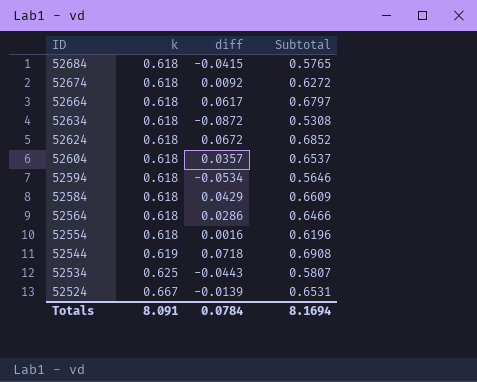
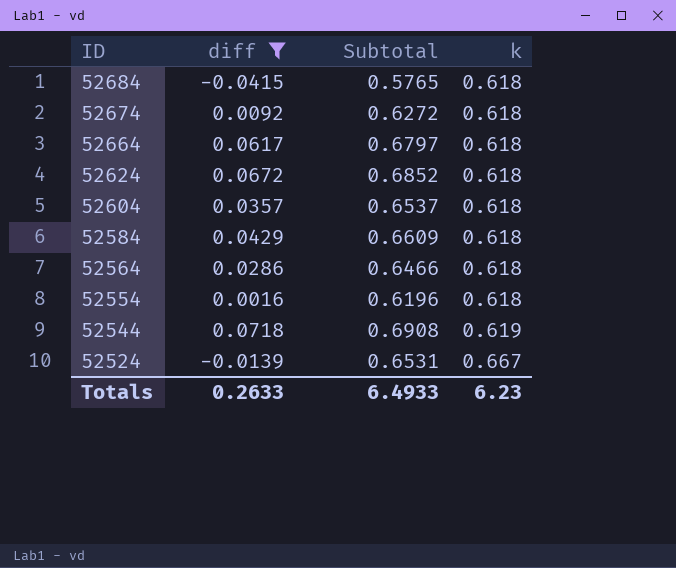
filter: none -> diff >= -0.0415
column k | position: 2 -> 4
Totals | diff: 0.0784 -> 0.2633
Totals | Subtotal: 8.1694 -> 6.4933
Totals | k: 8.091 -> 6.23

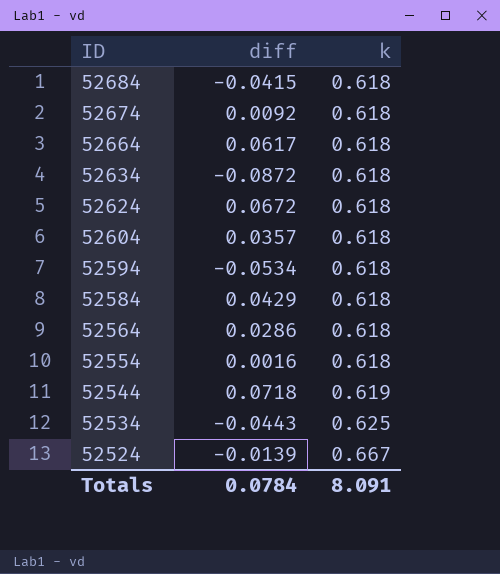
filter: diff >= -0.0415 -> none
column Subtotal | formula: [diff] + [k] -> none
Totals | diff: 0.2633 -> 0.0784
Totals | k: 6.23 -> 8.091

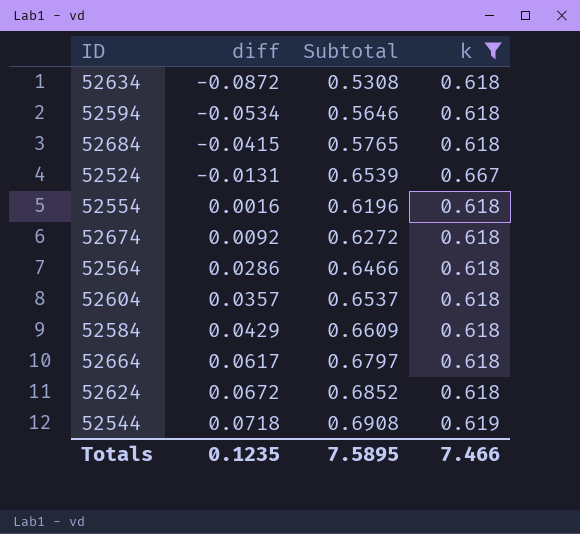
filter: none -> k != 0.625
row order: ID descending -> diff ascending
column Subtotal | formula: none -> [diff] + [k]
52524 | diff: -0.0139 -> -0.0131
Totals | diff: 0.0784 -> 0.1235
Totals | k: 8.091 -> 7.466

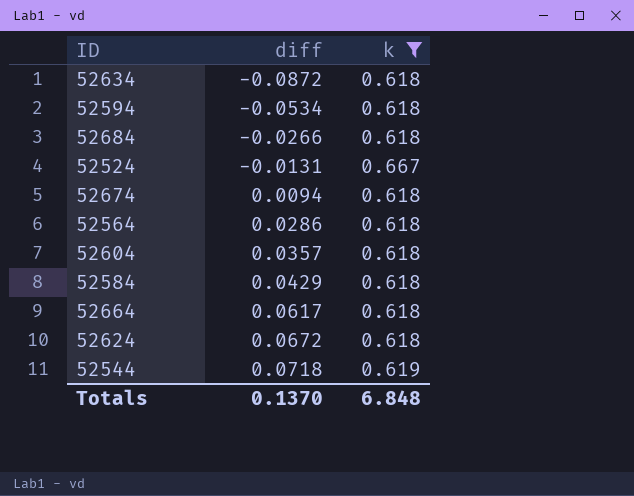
column Subtotal | formula: [diff] + [k] -> none
row 52554: 0.0016 | 0.6196 | 0.618 -> none
52684 | diff: -0.0415 -> -0.0266
52674 | diff: 0.0092 -> 0.0094
Totals | diff: 0.1235 -> 0.1370
Totals | k: 7.466 -> 6.848

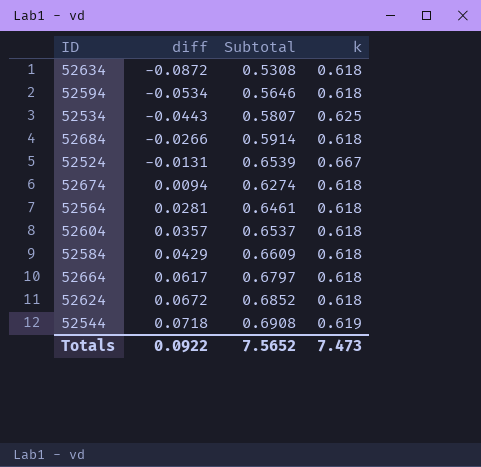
filter: k != 0.625 -> none
column Subtotal | formula: none -> [diff] + [k]
52564 | diff: 0.0286 -> 0.0281
Totals | diff: 0.1370 -> 0.0922
Totals | k: 6.848 -> 7.473

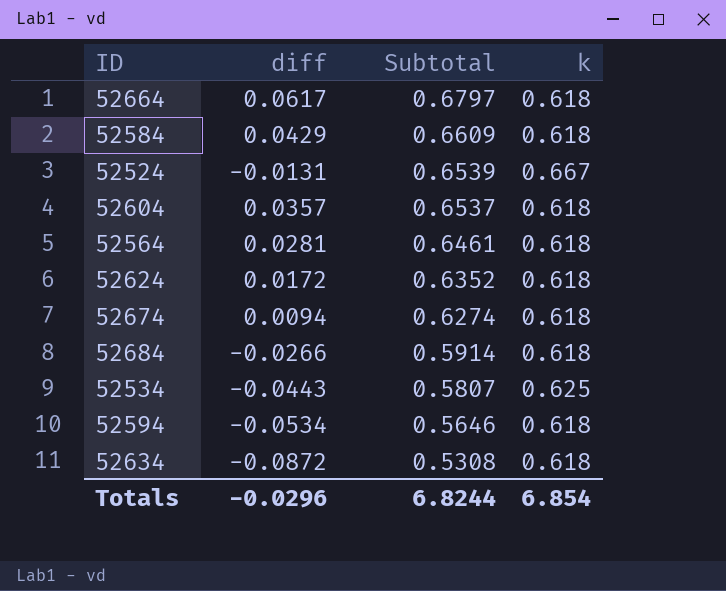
row order: diff ascending -> Subtotal descending
row 52544: 0.0718 | 0.6908 | 0.619 -> none
52624 | diff: 0.0672 -> 0.0172
52624 | Subtotal: 0.6852 -> 0.6352
Totals | diff: 0.0922 -> -0.0296
Totals | Subtotal: 7.5652 -> 6.8244
Totals | k: 7.473 -> 6.854

